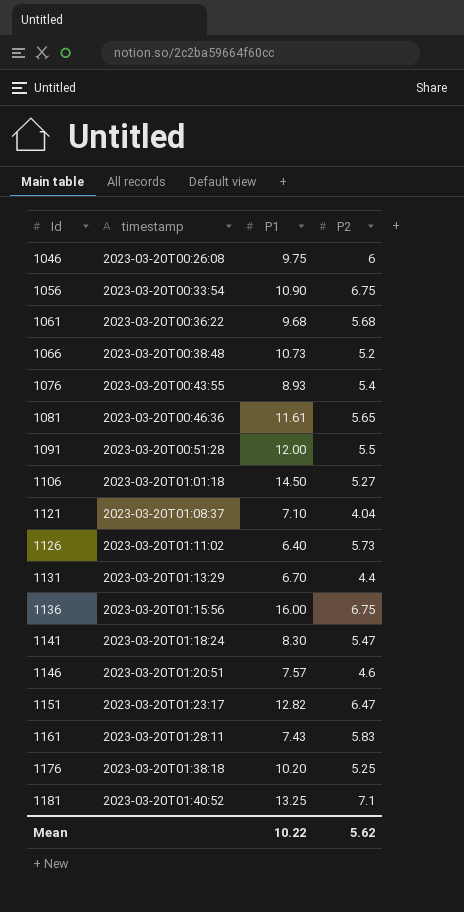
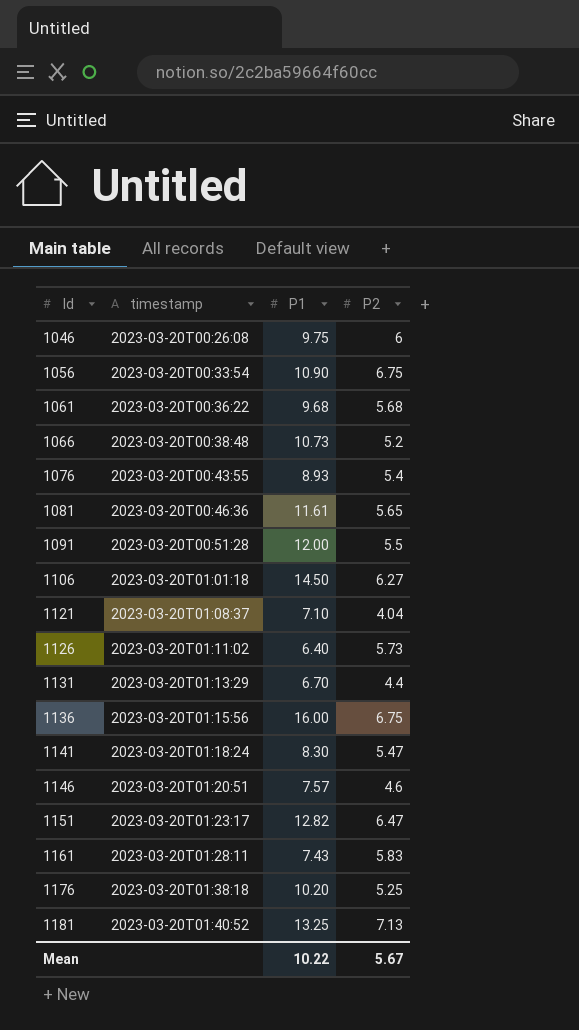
1106 | P2: 5.27 -> 6.27
1181 | P2: 7.1 -> 7.13
Mean | P2: 5.62 -> 5.67

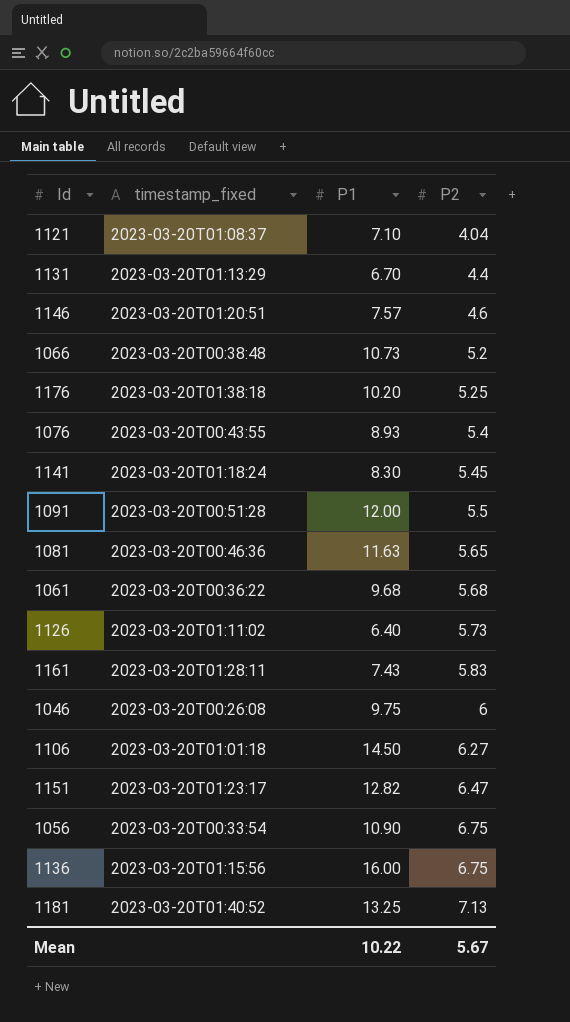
row order: Id ascending -> P2 ascending
column name: timestamp -> timestamp_fixed
1141 | P2: 5.47 -> 5.45
1081 | P1: 11.61 -> 11.63

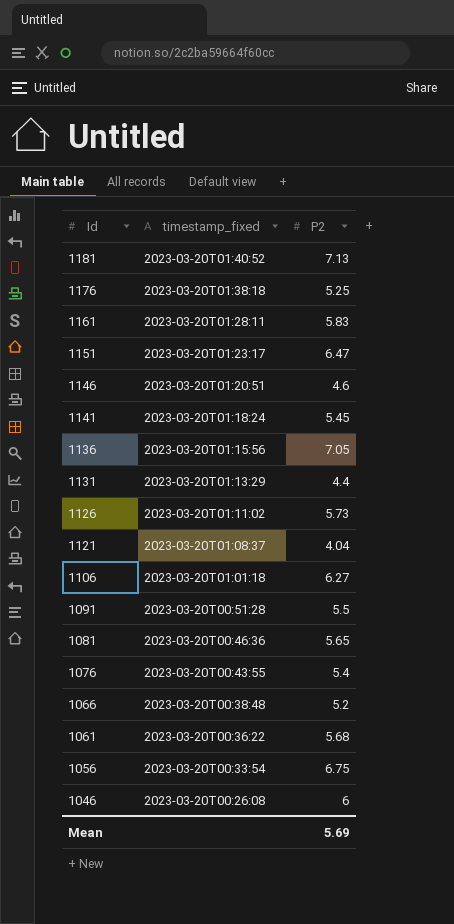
row order: P2 ascending -> Id descending
column P1 | position: 3 -> none
1136 | P2: 6.75 -> 7.05
Mean | P2: 5.67 -> 5.69

